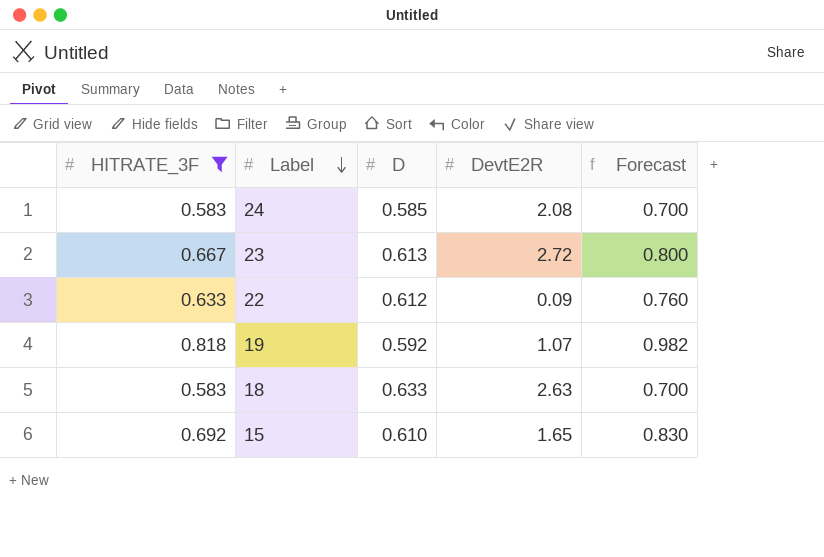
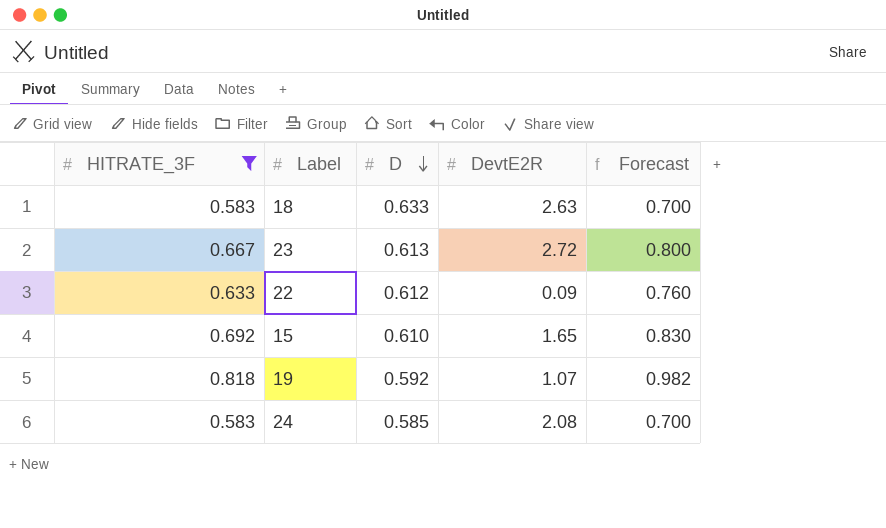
row order: Label descending -> D descending

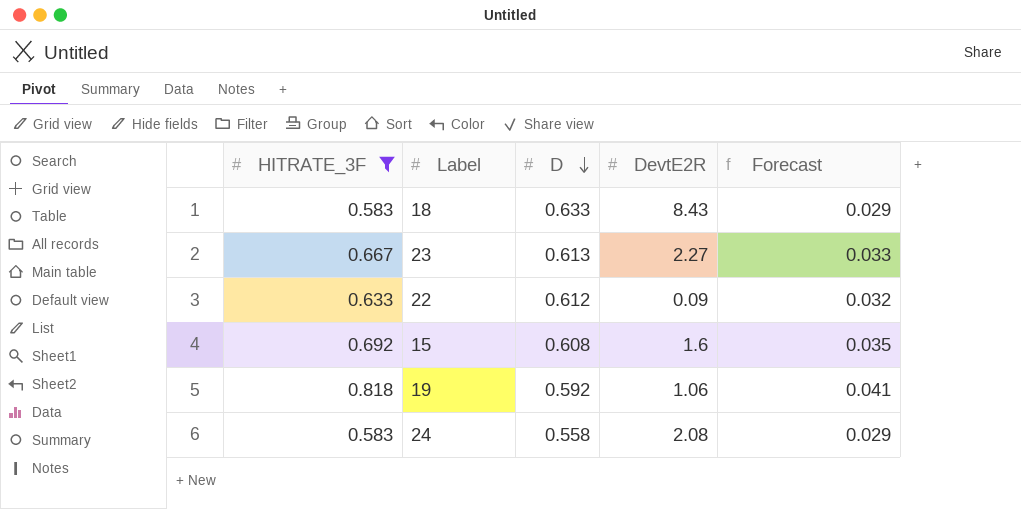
column Forecast | formula: [HITRATE_3F] * 1.2 -> [HITRATE_3F] * 0.05
18 | DevtE2R: 2.63 -> 8.43
23 | DevtE2R: 2.72 -> 2.27
15 | D: 0.610 -> 0.608
15 | DevtE2R: 1.65 -> 1.6
19 | DevtE2R: 1.07 -> 1.06
24 | D: 0.585 -> 0.558

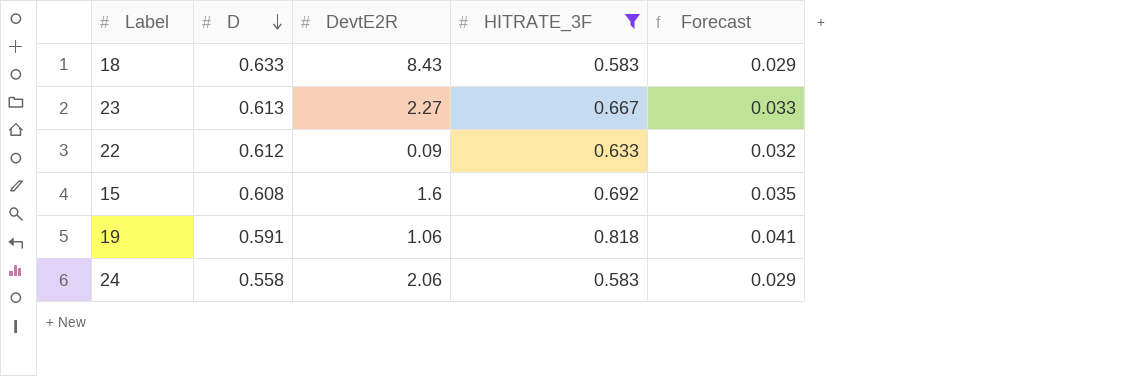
column HITRATE_3F | position: 1 -> 4
19 | D: 0.592 -> 0.591
24 | DevtE2R: 2.08 -> 2.06

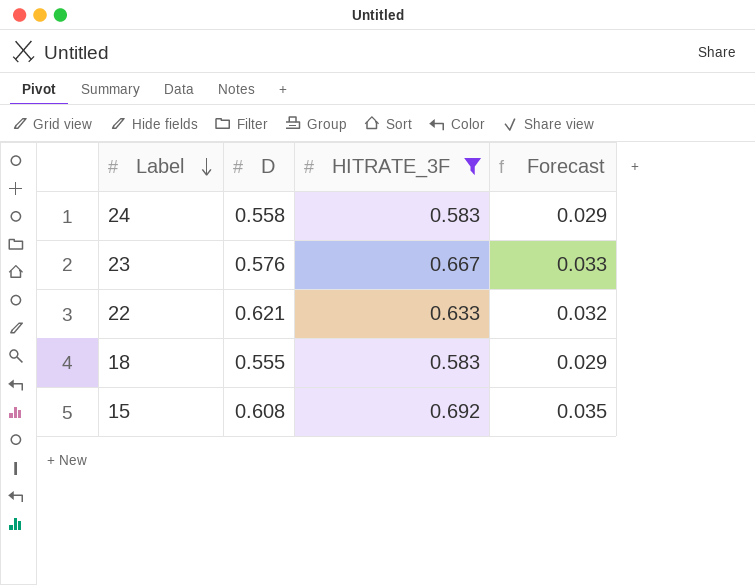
row order: D descending -> Label descending
column DevtE2R | position: 3 -> none
row 19: 0.591 | 1.06 | 0.818 | 0.041 -> none
23 | D: 0.613 -> 0.576
22 | D: 0.612 -> 0.621
18 | D: 0.633 -> 0.555

